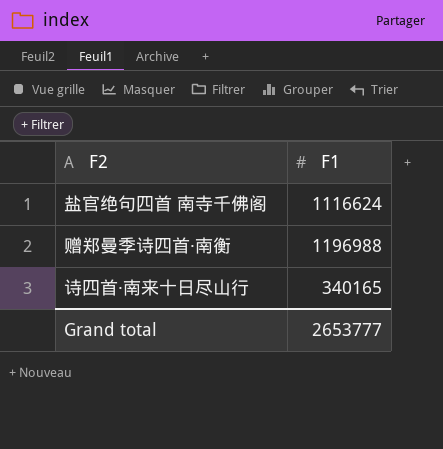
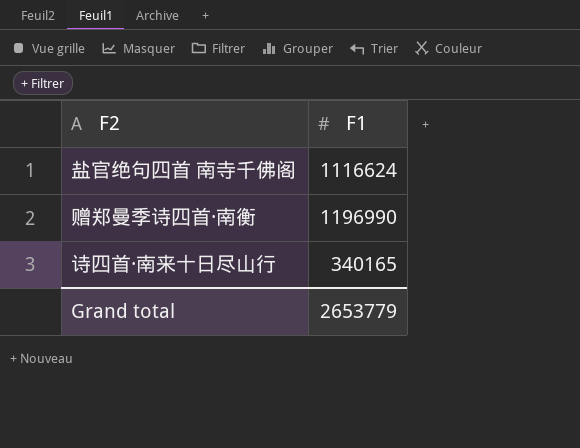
赠郑曼季诗四首·南衡 | F1: 1196988 -> 1196990
Grand total | F1: 2653777 -> 2653779

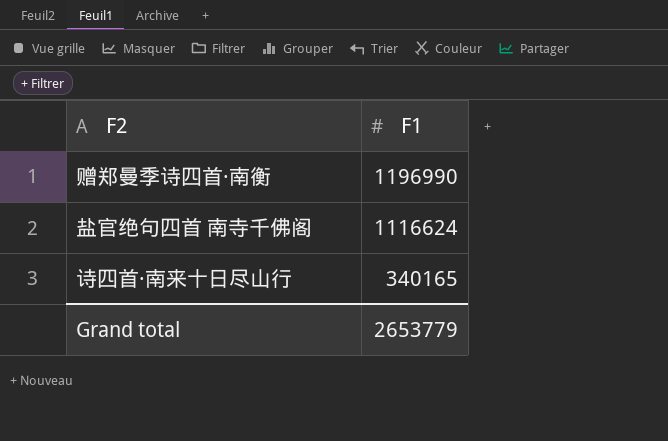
row order: none -> F1 descending

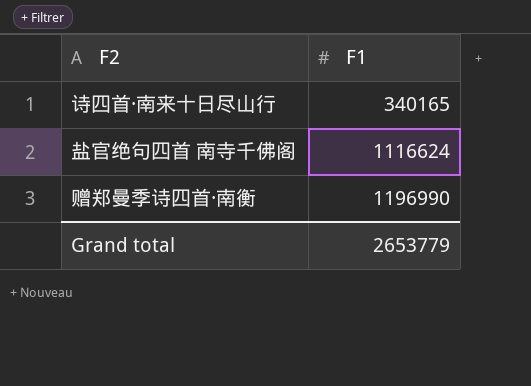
row order: F1 descending -> F1 ascending

